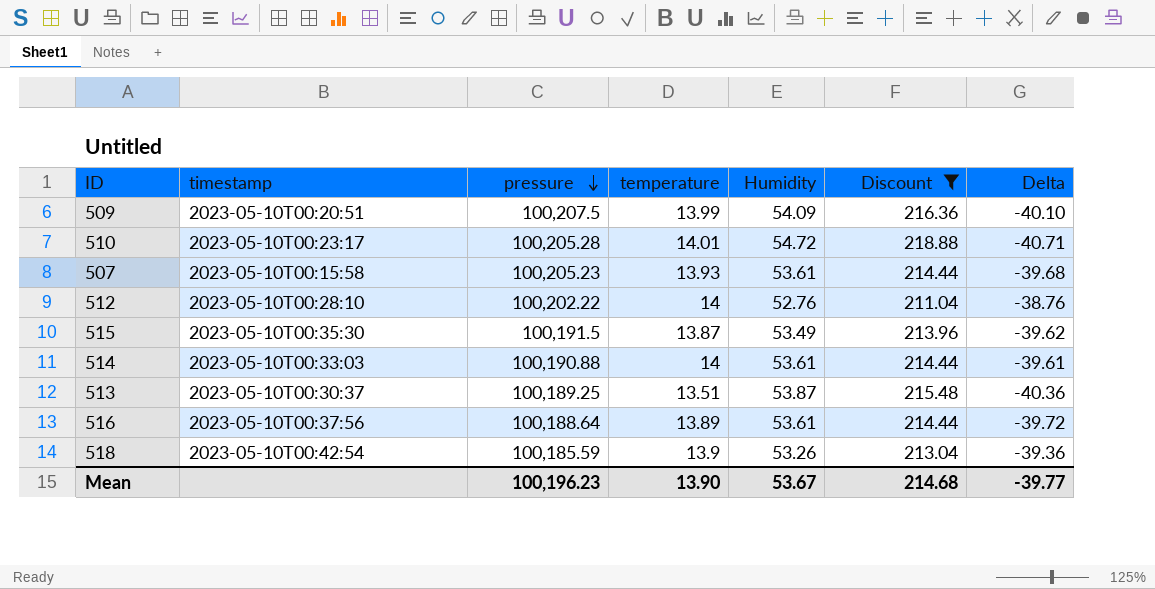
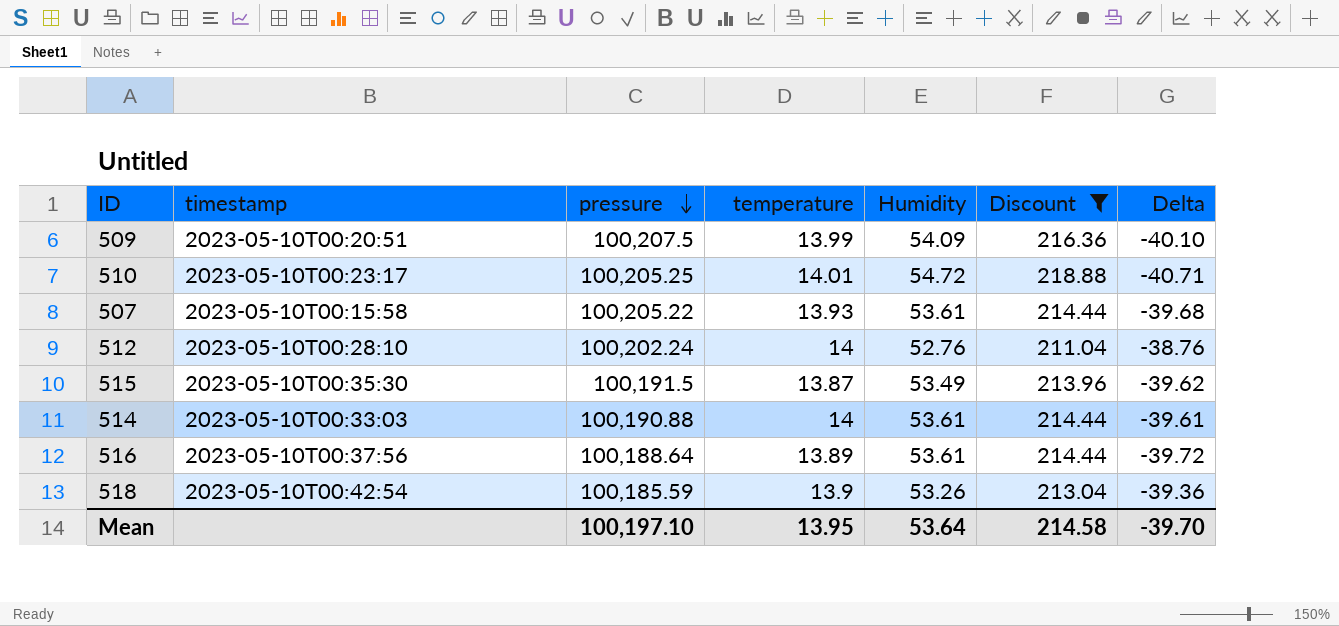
row 513: 2023-05-10T00:30:37 | 100,189.25 | 13.51 | 53.87 | 215.48 | -40.36 -> none
510 | pressure: 100,205.28 -> 100,205.25
507 | pressure: 100,205.23 -> 100,205.22
512 | pressure: 100,202.22 -> 100,202.24
Mean | pressure: 100,196.23 -> 100,197.10
Mean | temperature: 13.90 -> 13.95
Mean | Humidity: 53.67 -> 53.64
Mean | Discount: 214.68 -> 214.58
Mean | Delta: -39.77 -> -39.70

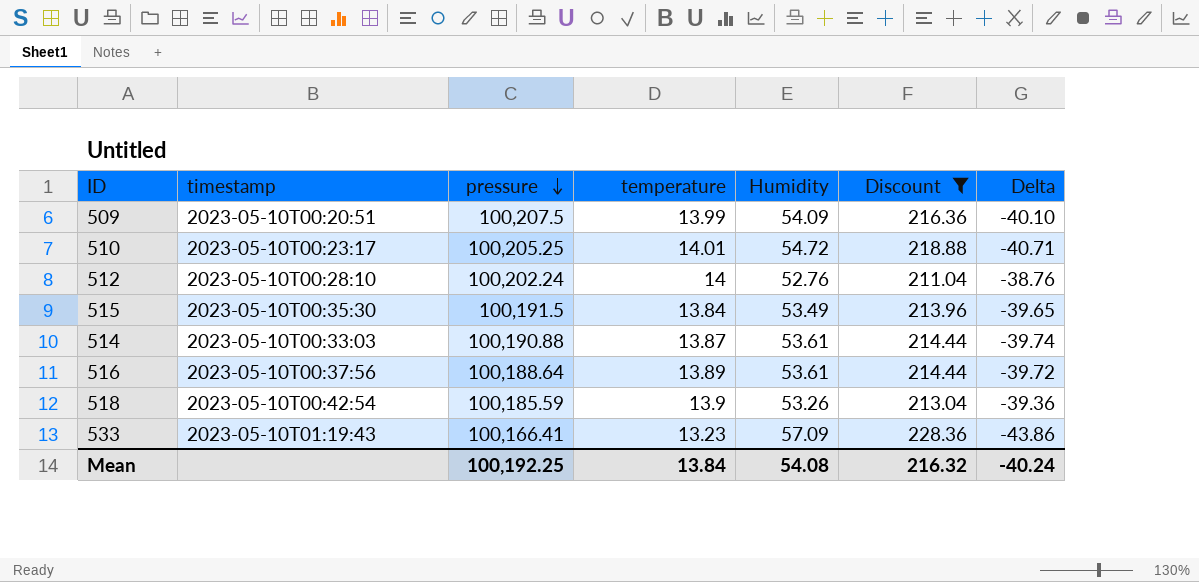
row 507: 2023-05-10T00:15:58 | 100,205.22 | 13.93 | 53.61 | 214.44 | -39.68 -> none
515 | temperature: 13.87 -> 13.84
515 | Delta: -39.62 -> -39.65
514 | temperature: 14 -> 13.87
514 | Delta: -39.61 -> -39.74
row 533: none -> 2023-05-10T01:19:43 | 100,166.41 | 13.23 | 57.09 | 228.36 | -43.86
Mean | pressure: 100,197.10 -> 100,192.25
Mean | temperature: 13.95 -> 13.84
Mean | Humidity: 53.64 -> 54.08
Mean | Discount: 214.58 -> 216.32
Mean | Delta: -39.70 -> -40.24

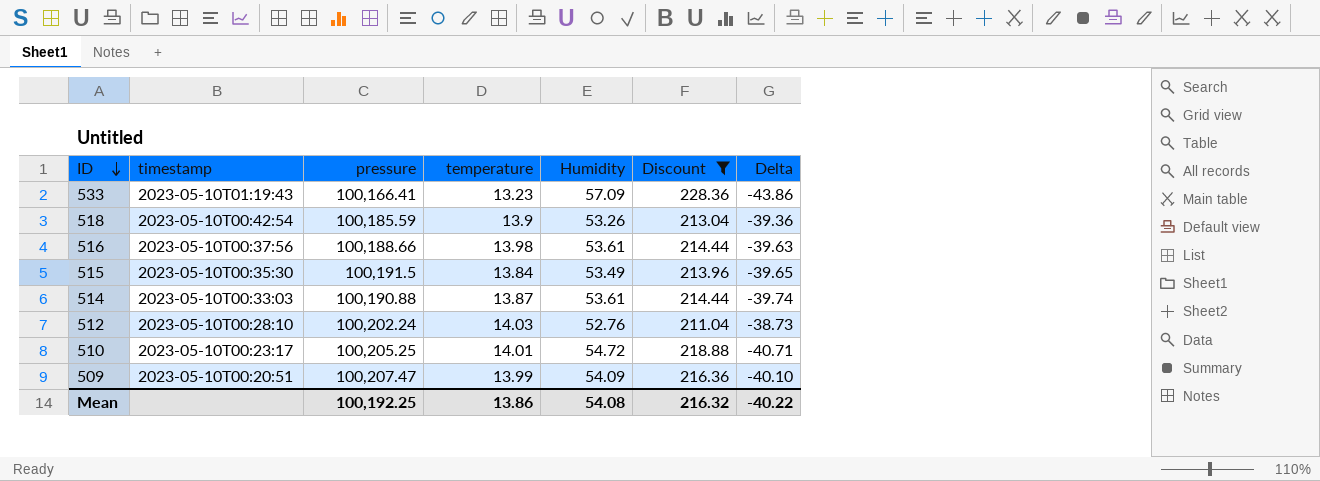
row order: pressure descending -> ID descending
516 | pressure: 100,188.64 -> 100,188.66
516 | temperature: 13.89 -> 13.98
516 | Delta: -39.72 -> -39.63
512 | temperature: 14 -> 14.03
512 | Delta: -38.76 -> -38.73
509 | pressure: 100,207.5 -> 100,207.47
Mean | temperature: 13.84 -> 13.86
Mean | Delta: -40.24 -> -40.22

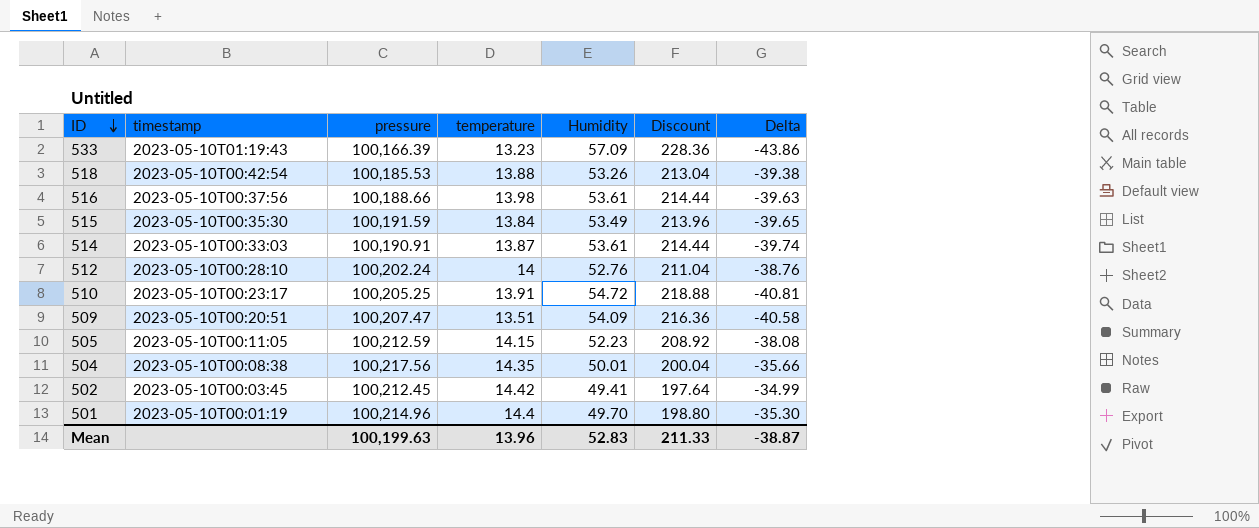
filter: Discount >= 211.04 -> none
533 | pressure: 100,166.41 -> 100,166.39
518 | pressure: 100,185.59 -> 100,185.53
518 | temperature: 13.9 -> 13.88
518 | Delta: -39.36 -> -39.38
515 | pressure: 100,191.5 -> 100,191.59
514 | pressure: 100,190.88 -> 100,190.91
512 | temperature: 14.03 -> 14
512 | Delta: -38.73 -> -38.76
510 | temperature: 14.01 -> 13.91
510 | Delta: -40.71 -> -40.81
509 | temperature: 13.99 -> 13.51
509 | Delta: -40.10 -> -40.58
Mean | pressure: 100,192.25 -> 100,199.63
Mean | temperature: 13.86 -> 13.96
Mean | Humidity: 54.08 -> 52.83
Mean | Discount: 216.32 -> 211.33
Mean | Delta: -40.22 -> -38.87

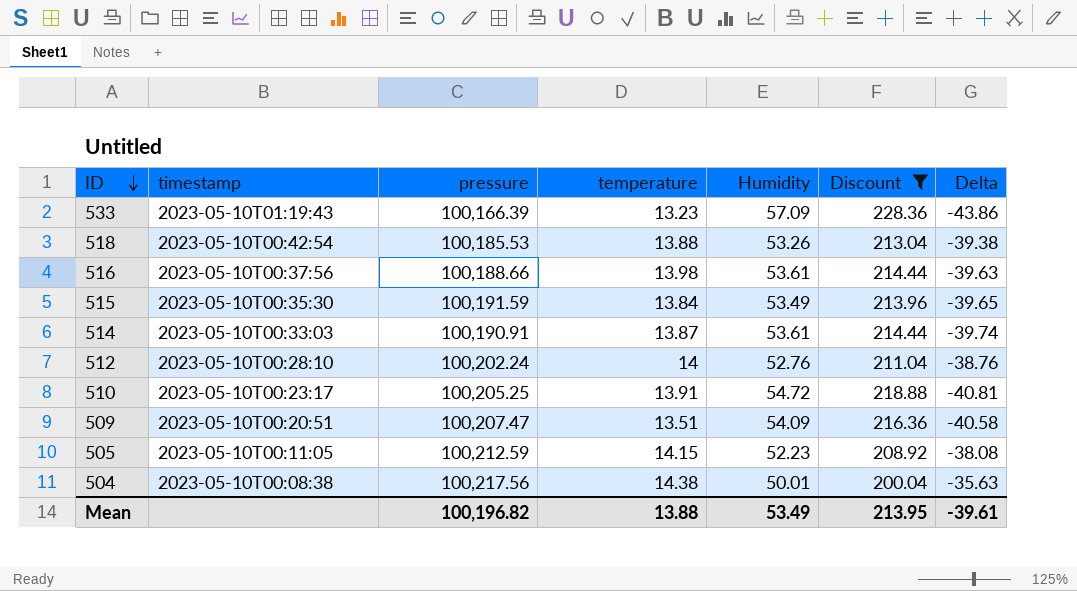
filter: none -> Discount >= 200.04
504 | temperature: 14.35 -> 14.38
504 | Delta: -35.66 -> -35.63
Mean | pressure: 100,199.63 -> 100,196.82
Mean | temperature: 13.96 -> 13.88
Mean | Humidity: 52.83 -> 53.49
Mean | Discount: 211.33 -> 213.95
Mean | Delta: -38.87 -> -39.61

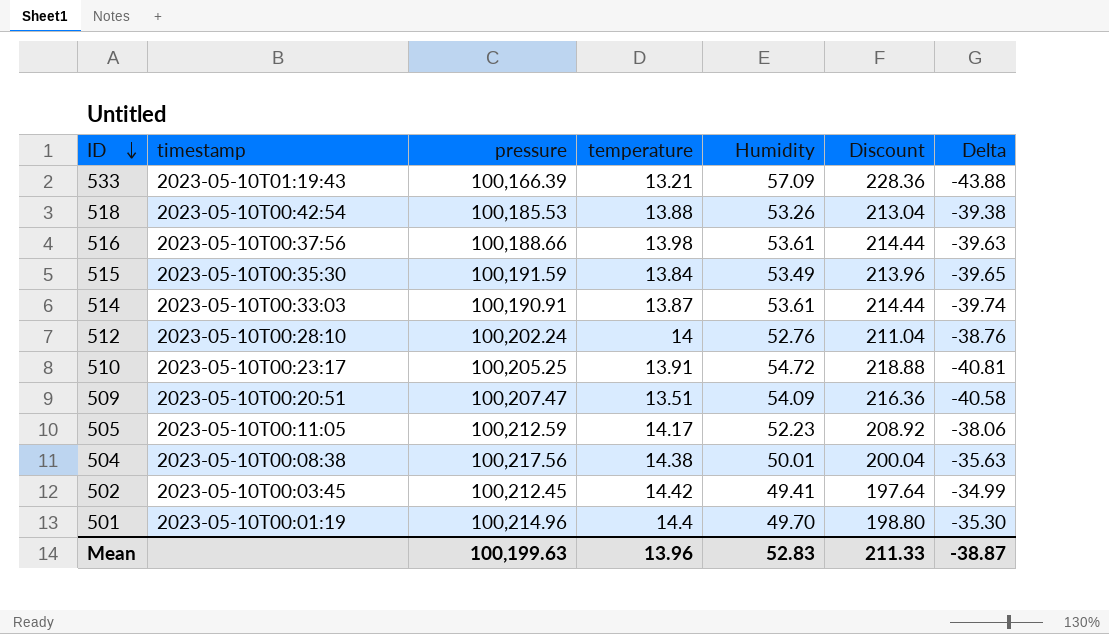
filter: Discount >= 200.04 -> none
533 | temperature: 13.23 -> 13.21
533 | Delta: -43.86 -> -43.88
505 | temperature: 14.15 -> 14.17
505 | Delta: -38.08 -> -38.06
Mean | pressure: 100,196.82 -> 100,199.63
Mean | temperature: 13.88 -> 13.96
Mean | Humidity: 53.49 -> 52.83
Mean | Discount: 213.95 -> 211.33
Mean | Delta: -39.61 -> -38.87

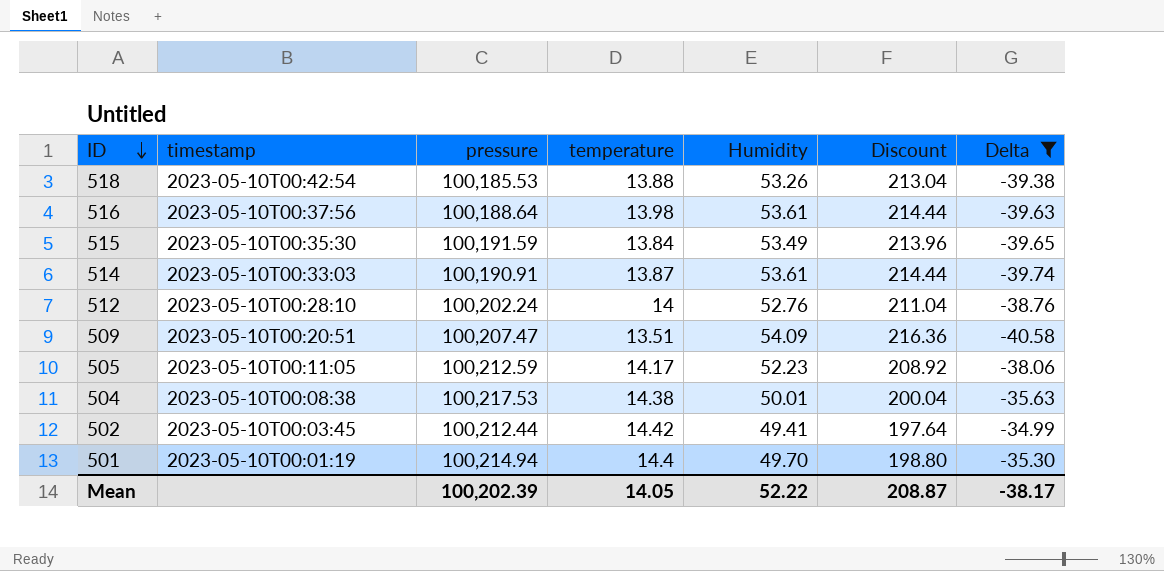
filter: none -> Delta >= -40.58
516 | pressure: 100,188.66 -> 100,188.64
504 | pressure: 100,217.56 -> 100,217.53
502 | pressure: 100,212.45 -> 100,212.44
501 | pressure: 100,214.96 -> 100,214.94
Mean | pressure: 100,199.63 -> 100,202.39
Mean | temperature: 13.96 -> 14.05
Mean | Humidity: 52.83 -> 52.22
Mean | Discount: 211.33 -> 208.87
Mean | Delta: -38.87 -> -38.17

